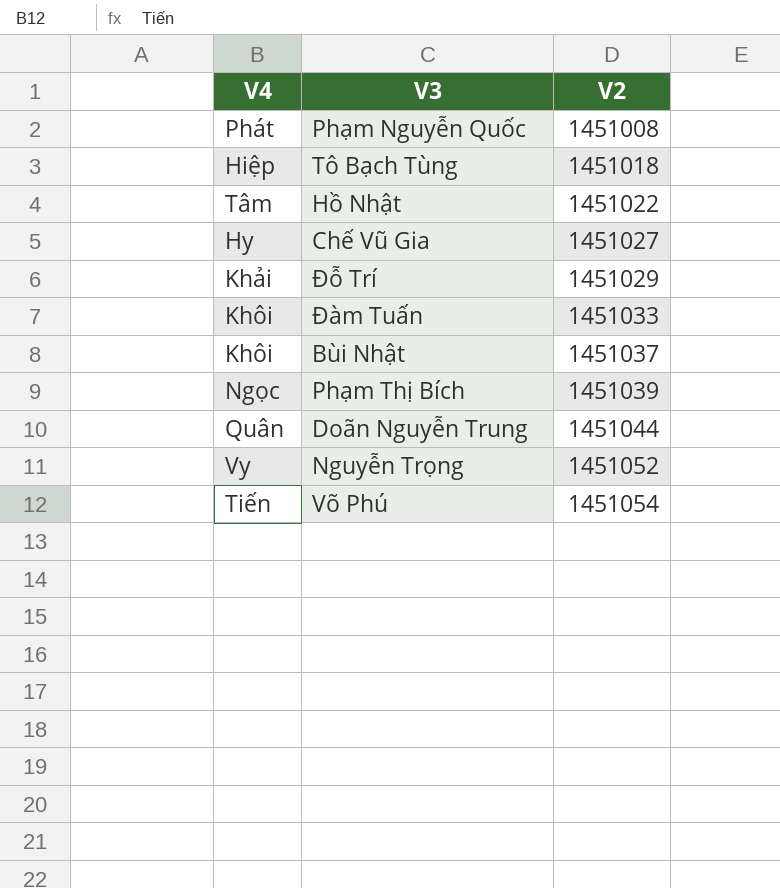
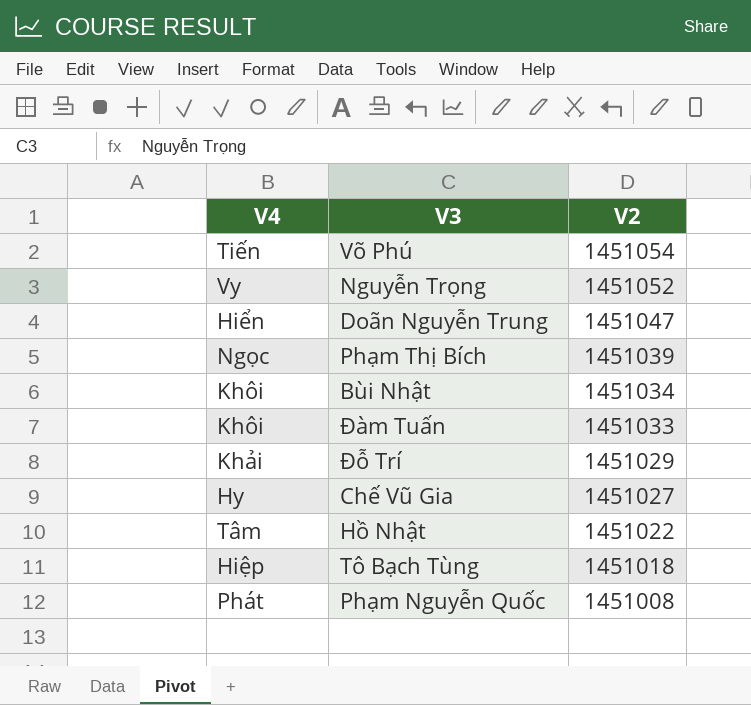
row order: V2 ascending -> V2 descending
Doãn Nguyễn Trung | V4: Quân -> Hiển
Doãn Nguyễn Trung | V2: 1451044 -> 1451047
Bùi Nhật | V2: 1451037 -> 1451034

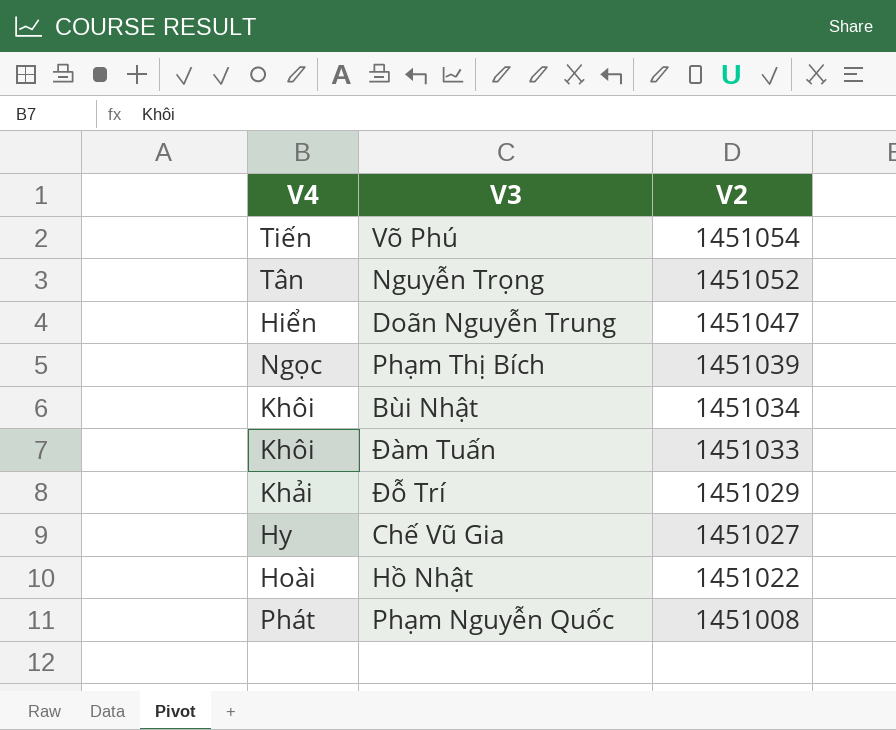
row Tô Bạch Tùng: Hiệp | 1451018 -> none
Nguyễn Trọng | V4: Vy -> Tân
Hồ Nhật | V4: Tâm -> Hoài

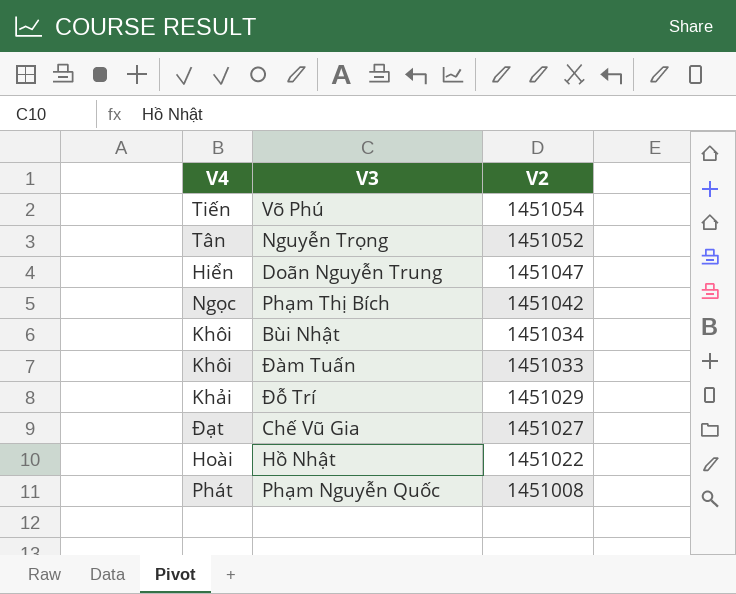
Phạm Thị Bích | V2: 1451039 -> 1451042
Chế Vũ Gia | V4: Hy -> Đạt

